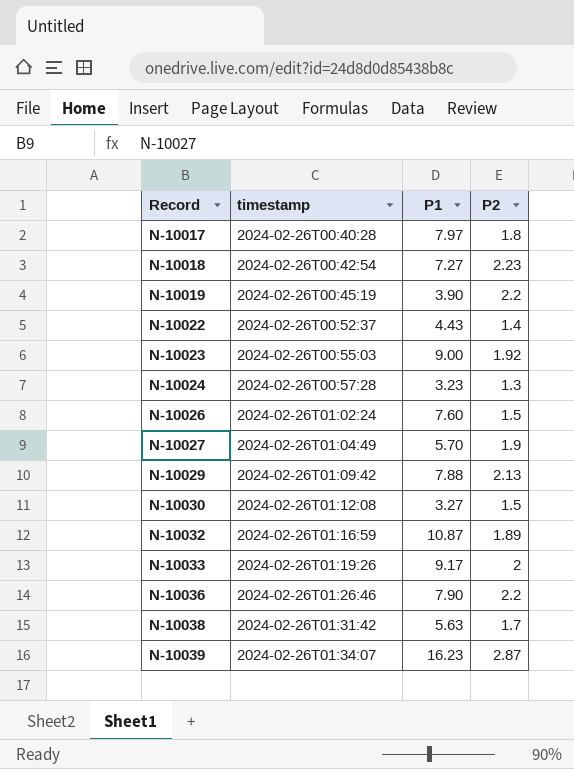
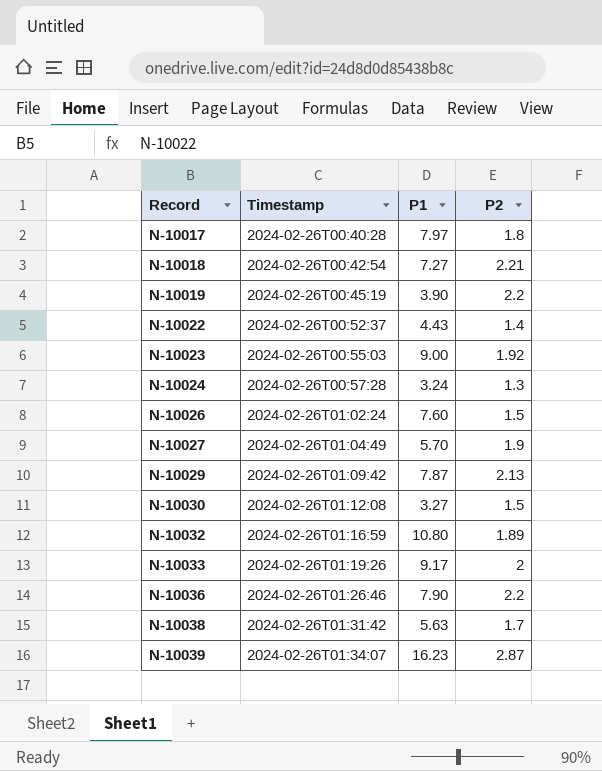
column name: timestamp -> Timestamp
N-10018 | P2: 2.23 -> 2.21
N-10024 | P1: 3.23 -> 3.24
N-10029 | P1: 7.88 -> 7.87
N-10032 | P1: 10.87 -> 10.80

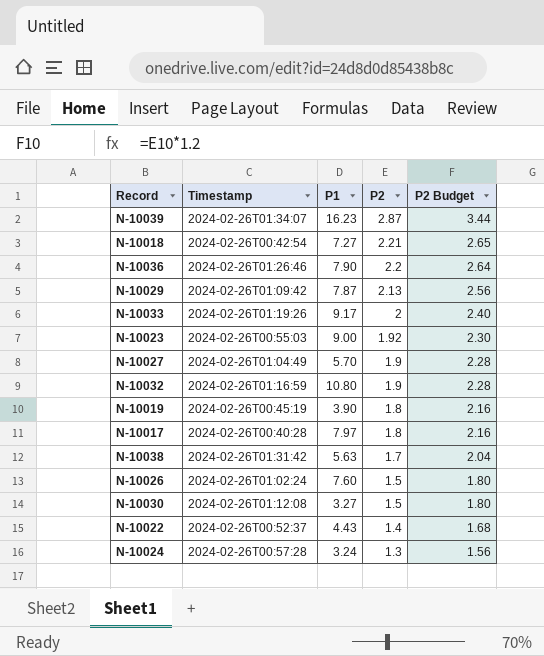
row order: Record ascending -> P2 descending
column P2 Budget | formula: none -> [P2] * 1.2
N-10032 | P2: 1.89 -> 1.9
N-10019 | P2: 2.2 -> 1.8

